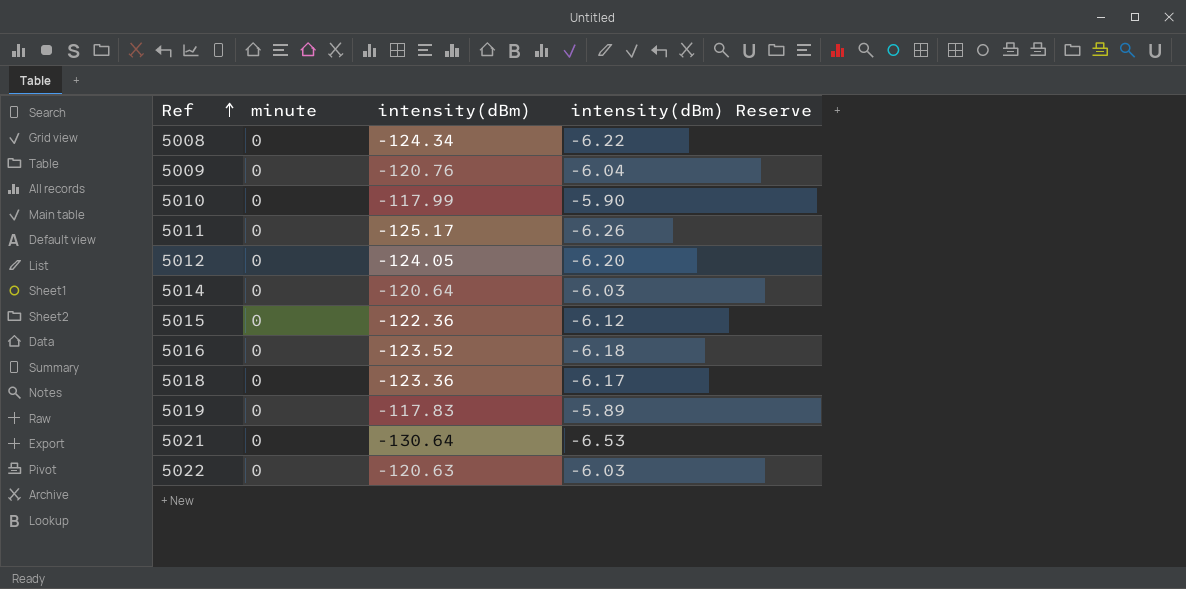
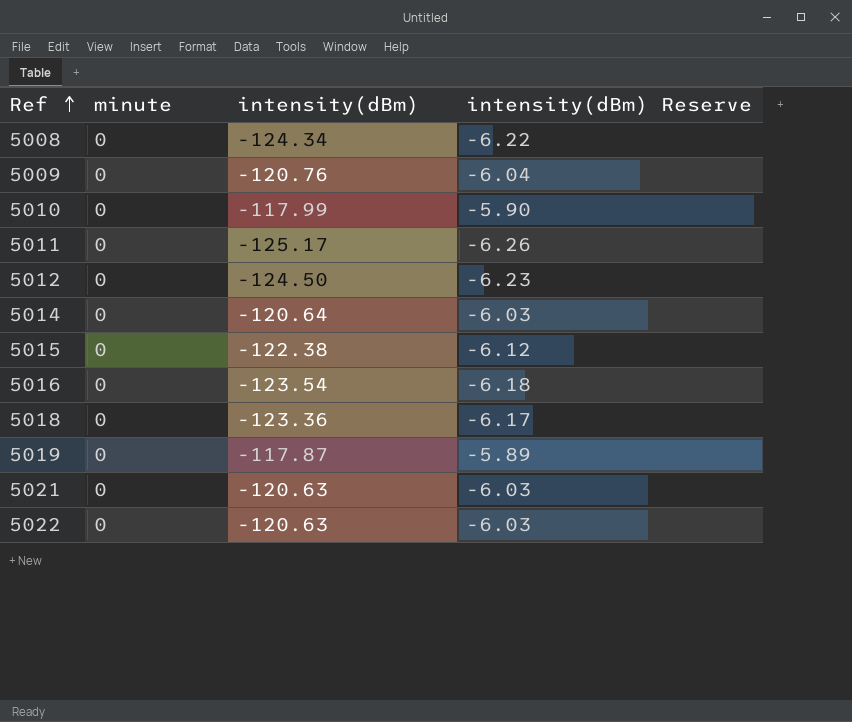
5012 | intensity(dBm): -124.05 -> -124.50
5012 | intensity(dBm) Reserve: -6.20 -> -6.23
5015 | intensity(dBm): -122.36 -> -122.38
5016 | intensity(dBm): -123.52 -> -123.54
5019 | intensity(dBm): -117.83 -> -117.87
5021 | intensity(dBm): -130.64 -> -120.63
5021 | intensity(dBm) Reserve: -6.53 -> -6.03

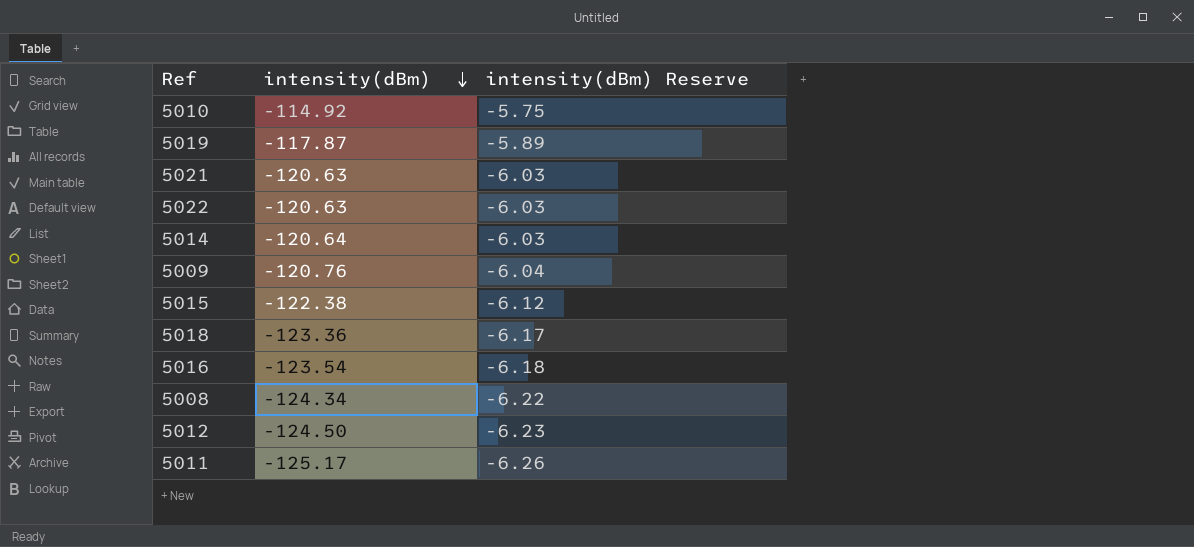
row order: Ref ascending -> intensity(dBm) descending
column minute | position: 2 -> none
5010 | intensity(dBm): -117.99 -> -114.92
5010 | intensity(dBm) Reserve: -5.90 -> -5.75

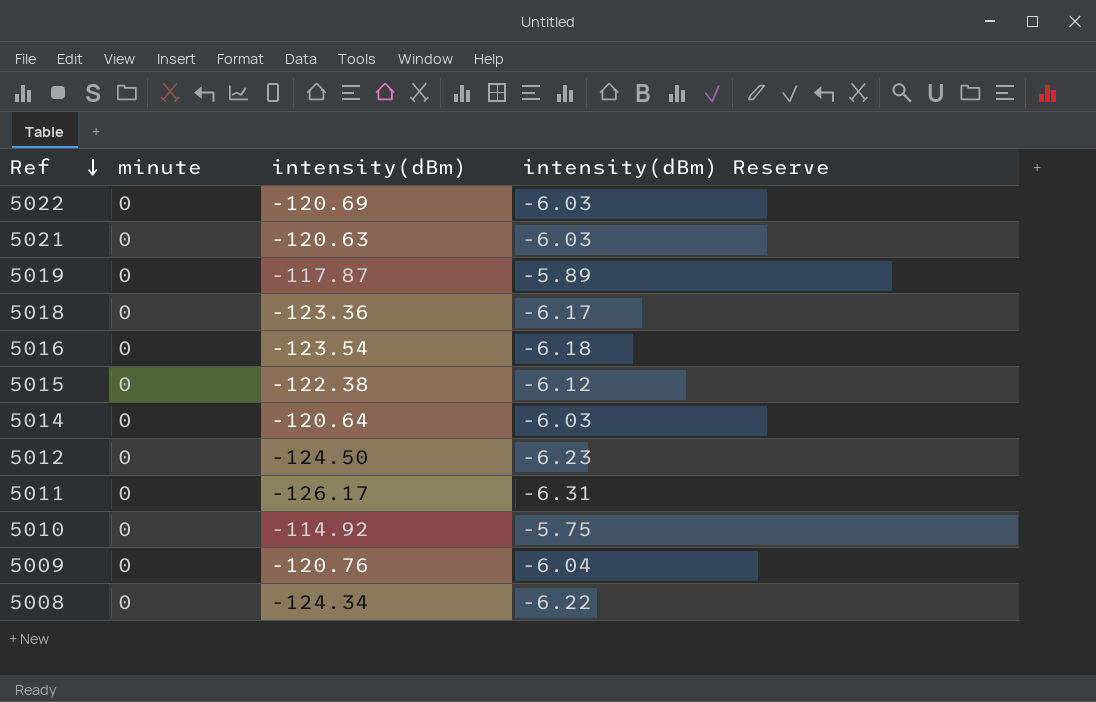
row order: intensity(dBm) descending -> Ref descending
column minute | position: none -> 2
5022 | intensity(dBm): -120.63 -> -120.69
5011 | intensity(dBm): -125.17 -> -126.17
5011 | intensity(dBm) Reserve: -6.26 -> -6.31

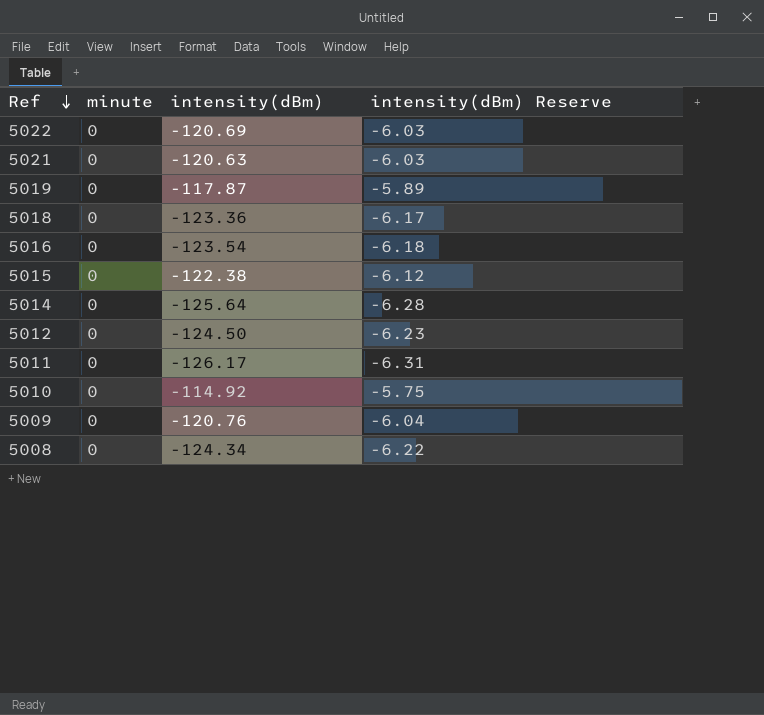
5014 | intensity(dBm): -120.64 -> -125.64
5014 | intensity(dBm) Reserve: -6.03 -> -6.28

